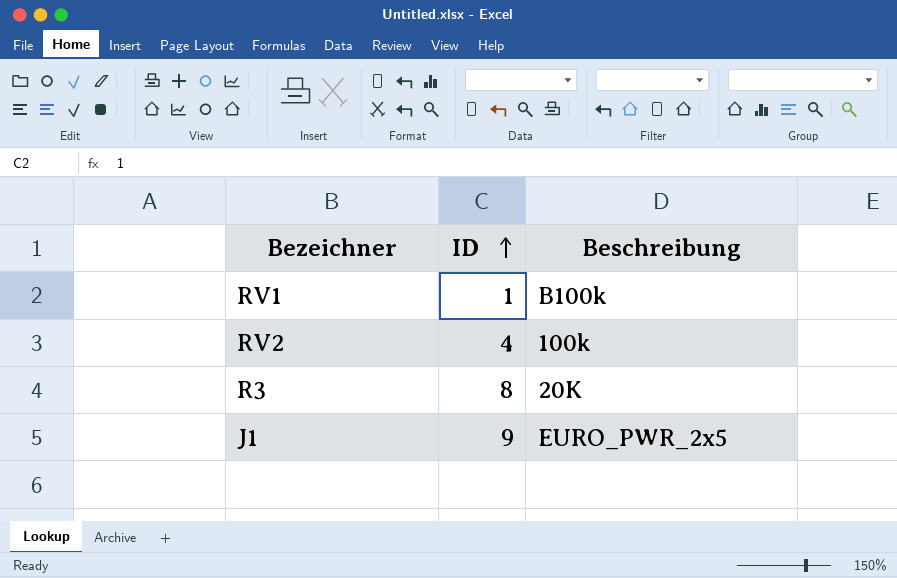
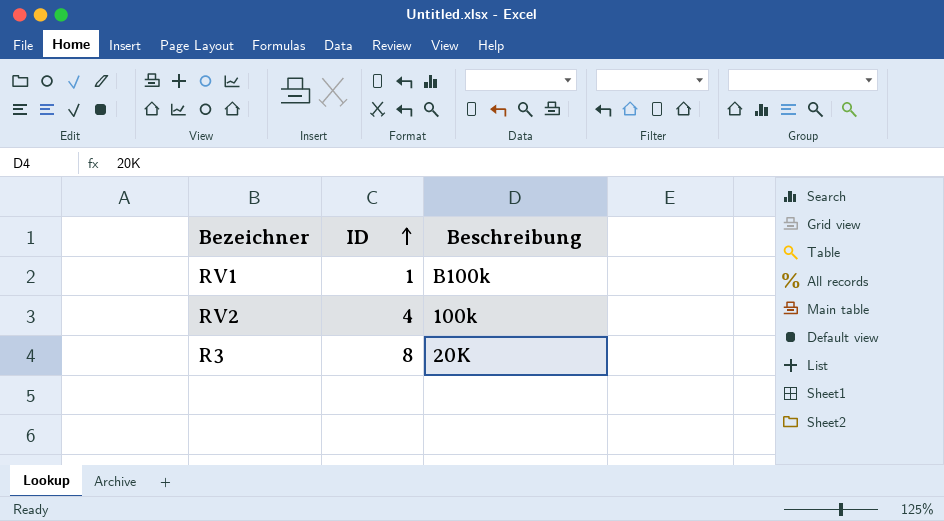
row J1: 9 | EURO_PWR_2x5 -> none

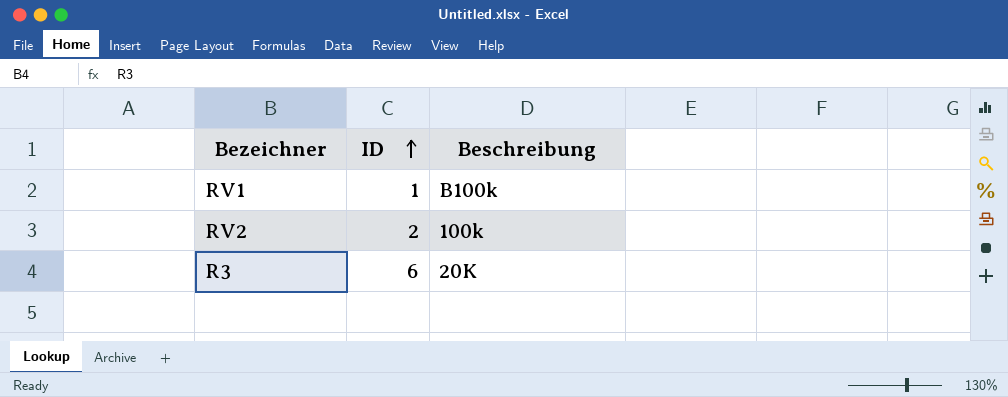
RV2 | ID: 4 -> 2
R3 | ID: 8 -> 6

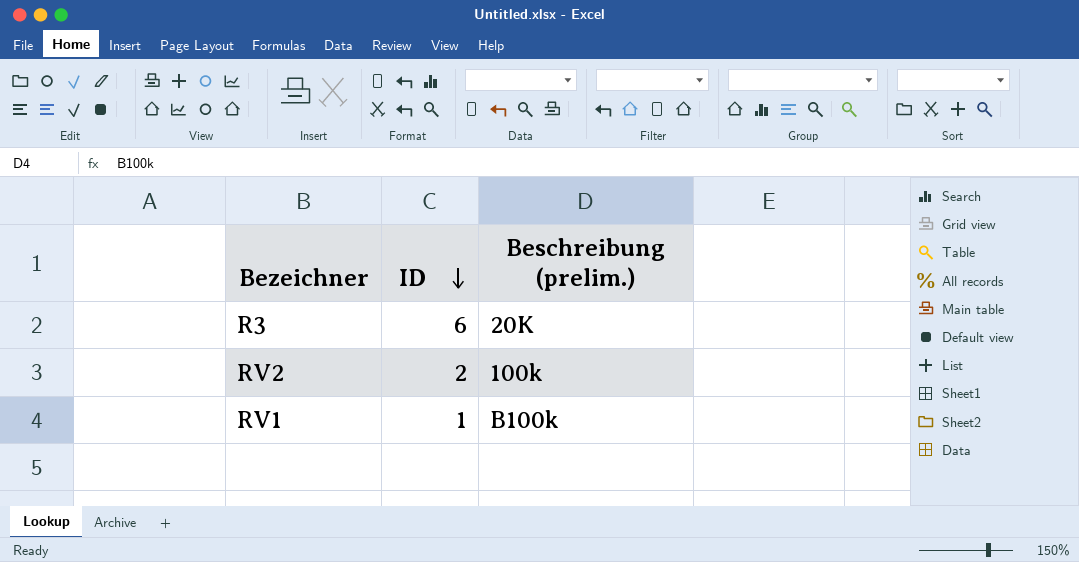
row order: ID ascending -> ID descending
column name: Beschreibung -> Beschreibung (prelim.)

